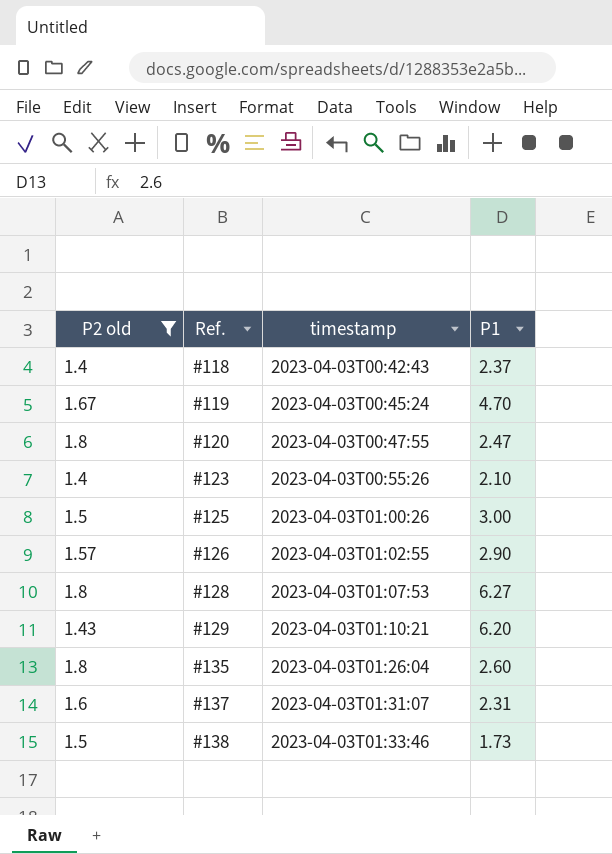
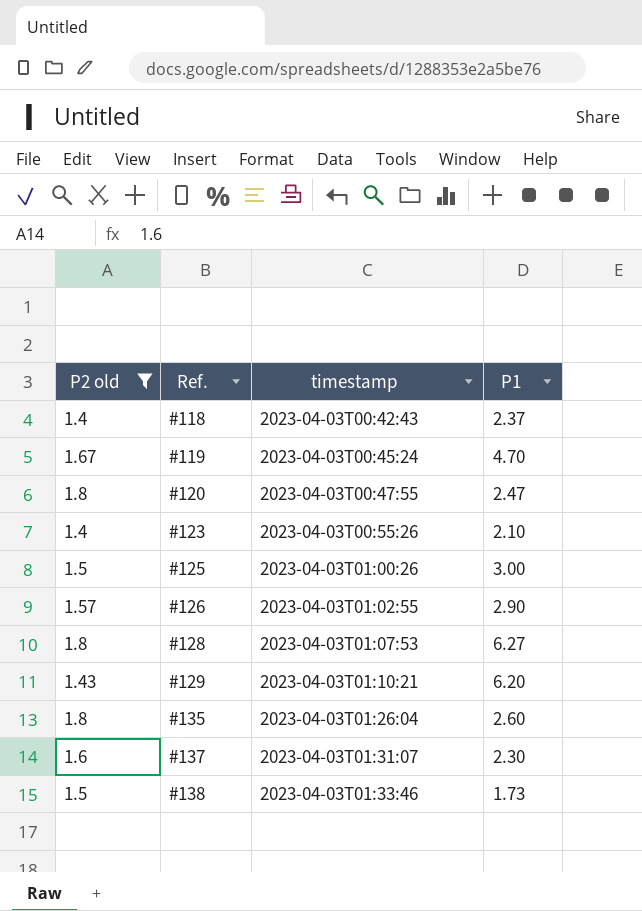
#137 | P1: 2.31 -> 2.30

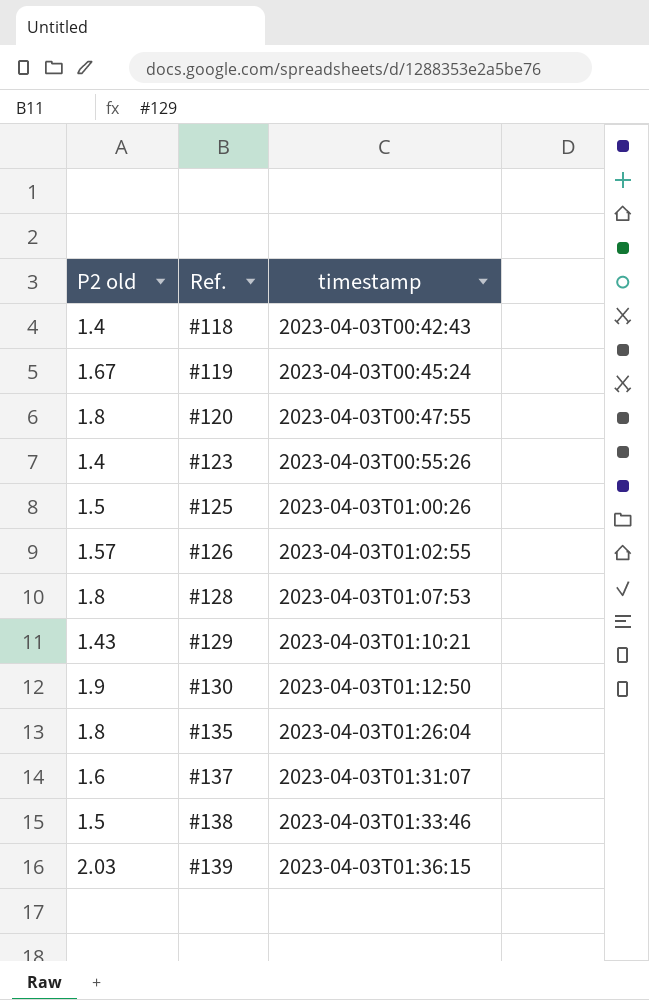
filter: P2 old <= 1.8 -> none
column P1 | position: 4 -> none

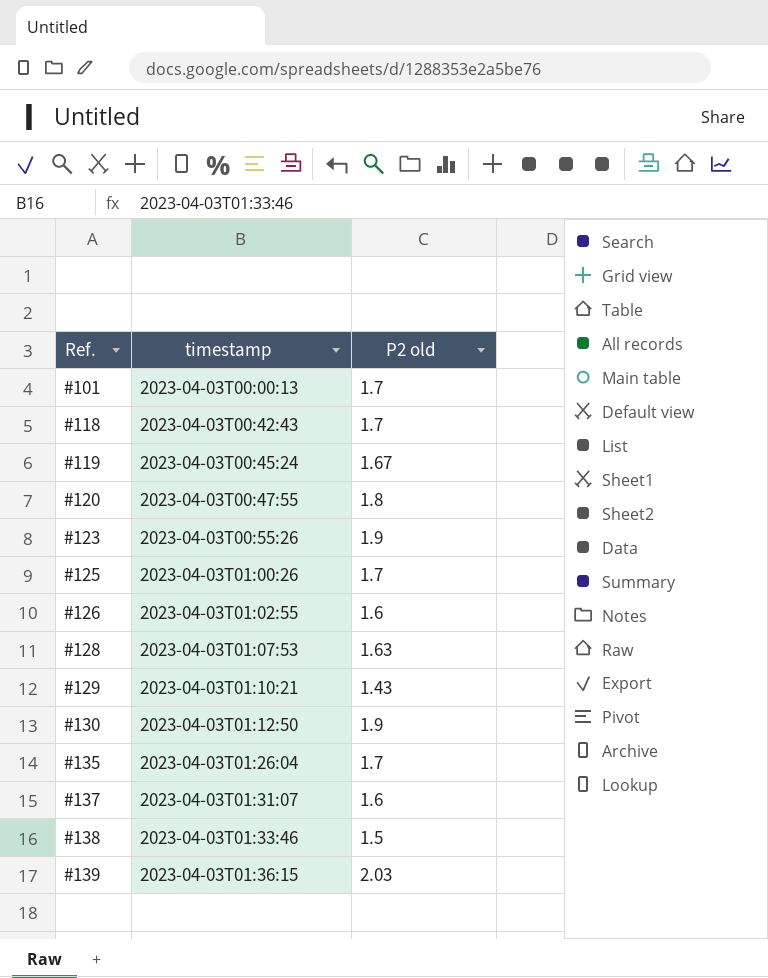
column P2 old | position: 1 -> 3
row #101: none -> 2023-04-03T00:00:13 | 1.7
#118 | P2 old: 1.4 -> 1.7
#123 | P2 old: 1.4 -> 1.9
#125 | P2 old: 1.5 -> 1.7
#126 | P2 old: 1.57 -> 1.6
#128 | P2 old: 1.8 -> 1.63
#135 | P2 old: 1.8 -> 1.7

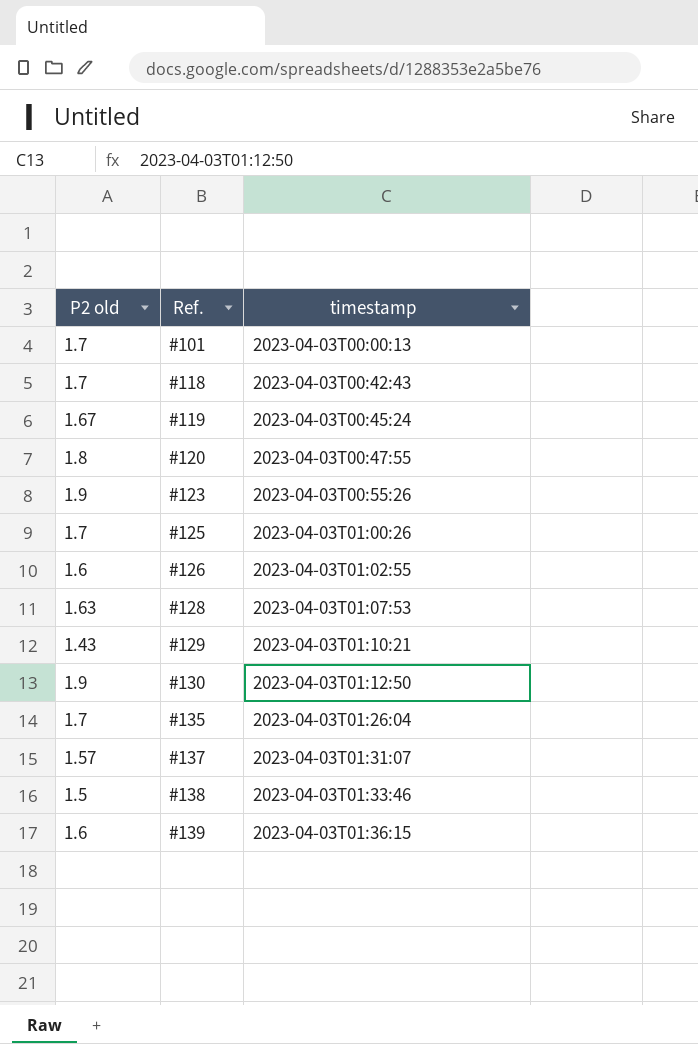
column P2 old | position: 3 -> 1
#137 | P2 old: 1.6 -> 1.57
#139 | P2 old: 2.03 -> 1.6

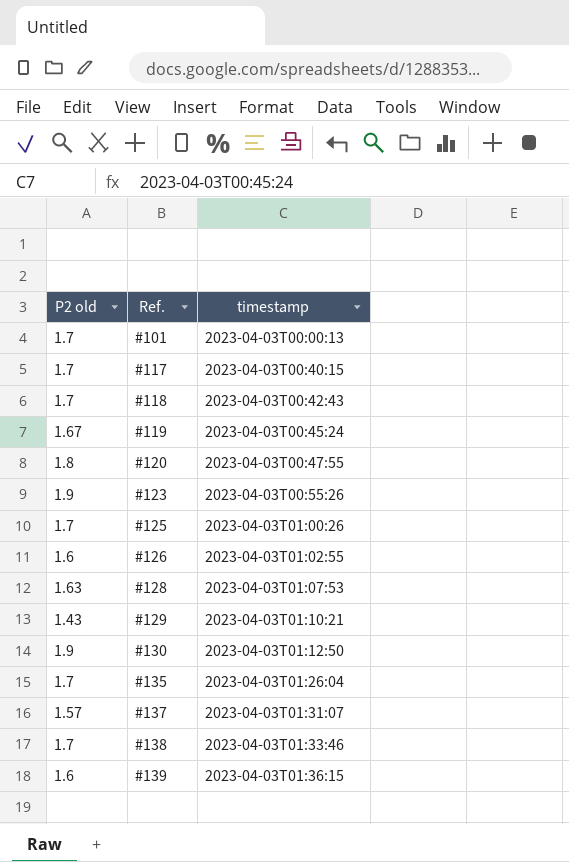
row #117: none -> 1.7 | 2023-04-03T00:40:15
#138 | P2 old: 1.5 -> 1.7

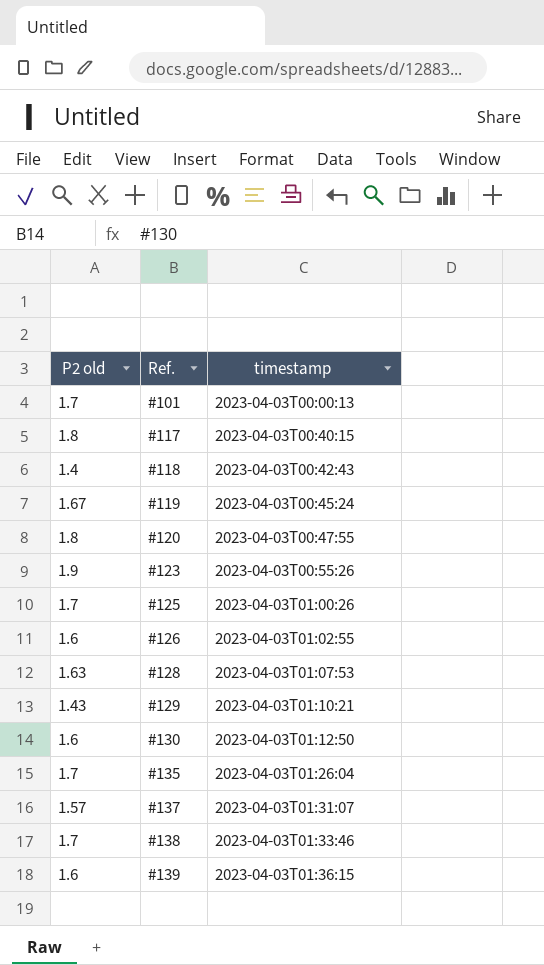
#117 | P2 old: 1.7 -> 1.8
#118 | P2 old: 1.7 -> 1.4
#130 | P2 old: 1.9 -> 1.6

